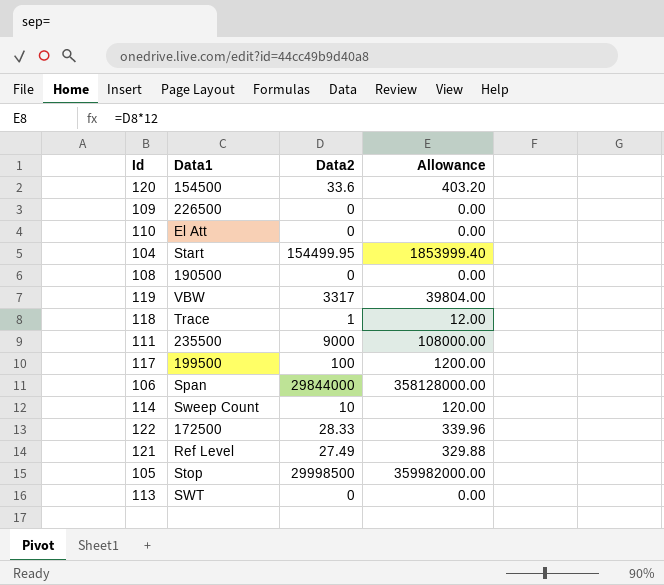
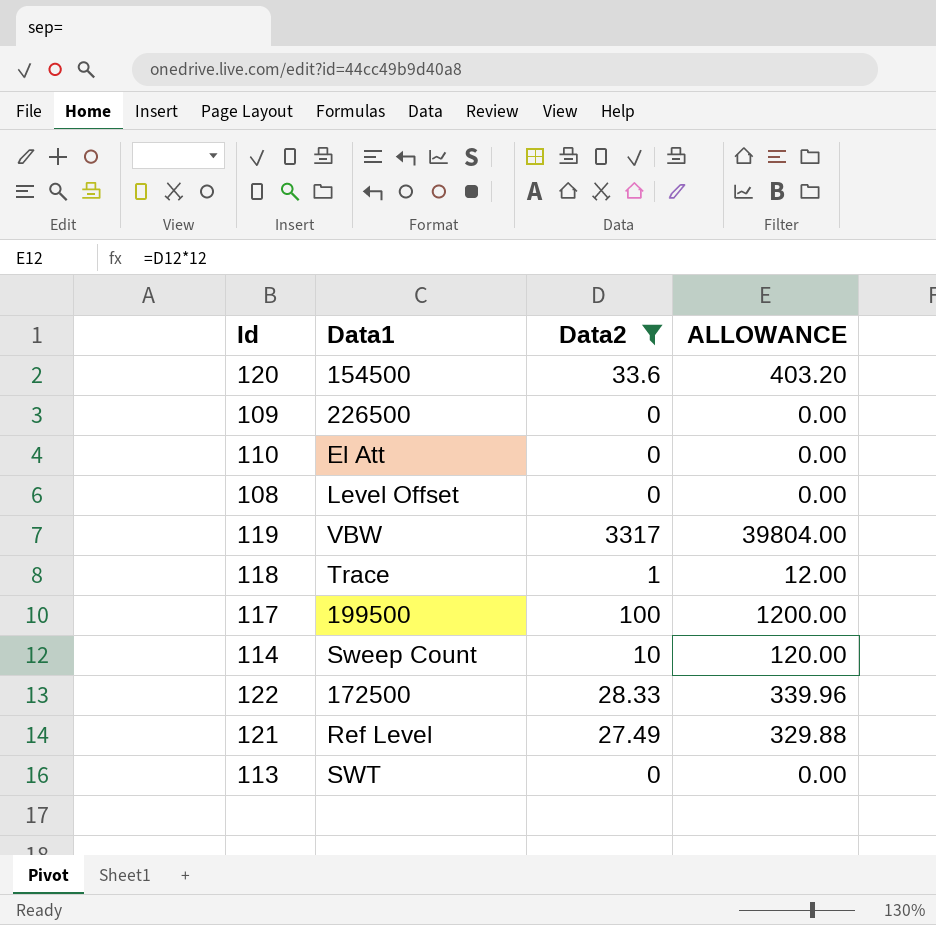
filter: none -> Data2 <= 3317
column name: Allowance -> ALLOWANCE
108 | Data1: 190500 -> Level Offset

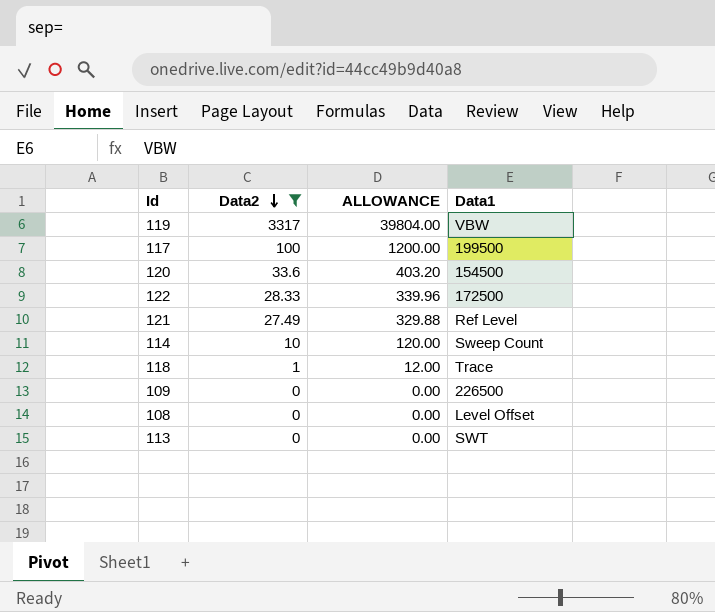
row order: none -> Data2 descending
column Data1 | position: 2 -> 4
row 110: El Att | 0 | 0.00 -> none

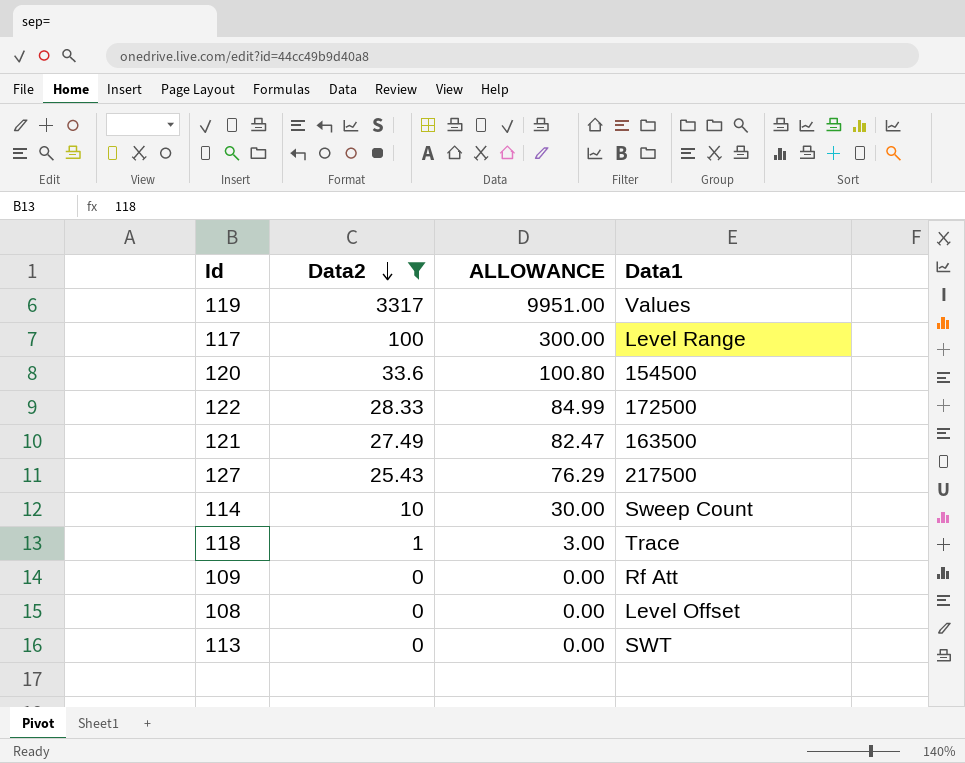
column ALLOWANCE | formula: [Data2] * 12 -> [Data2] * 3
119 | Data1: VBW -> Values
117 | Data1: 199500 -> Level Range
121 | Data1: Ref Level -> 163500
row 127: none -> 25.43 | 76.29 | 217500
109 | Data1: 226500 -> Rf Att

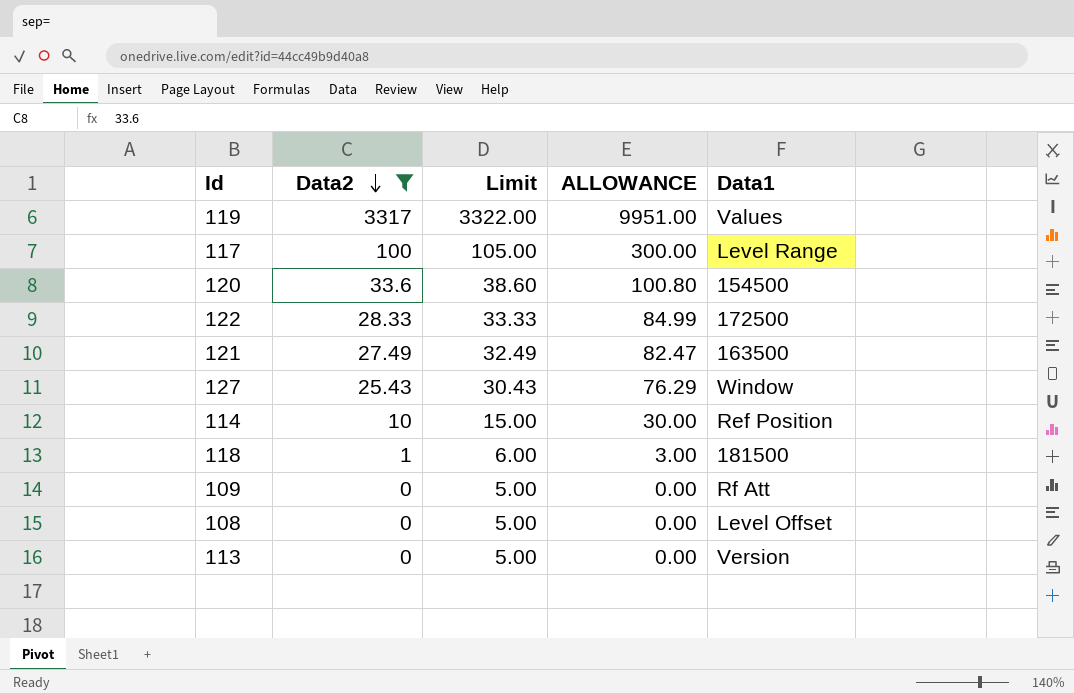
column Limit | formula: none -> [Data2] + 5
127 | Data1: 217500 -> Window
114 | Data1: Sweep Count -> Ref Position
118 | Data1: Trace -> 181500
113 | Data1: SWT -> Version

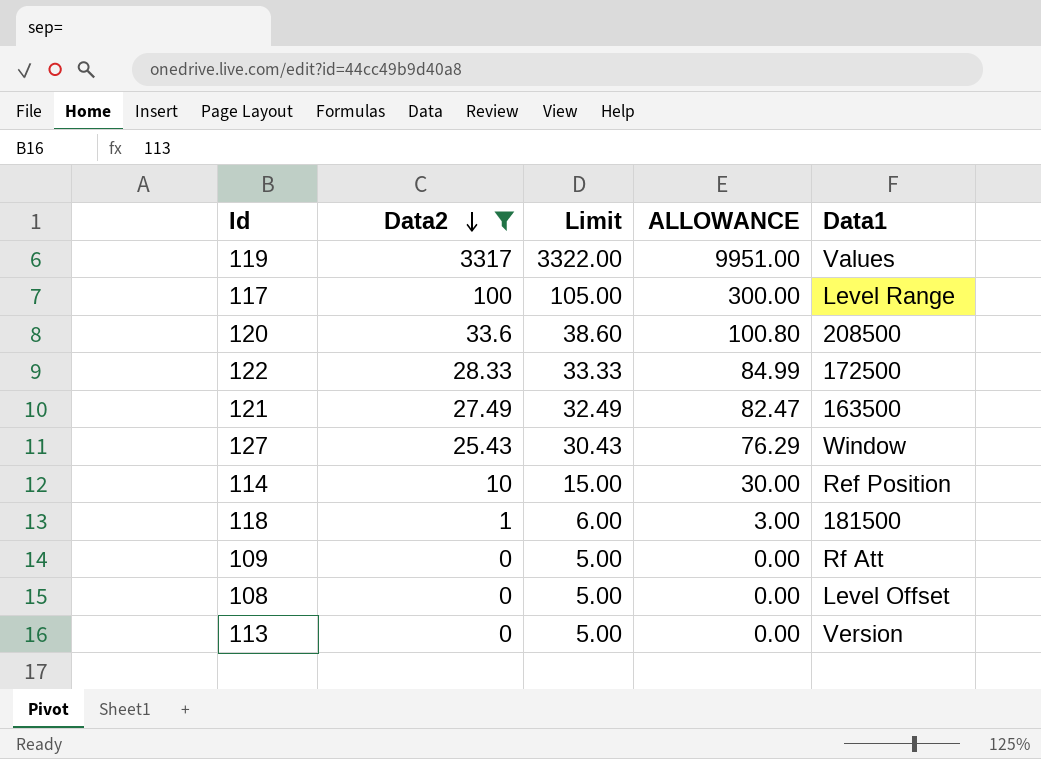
120 | Data1: 154500 -> 208500

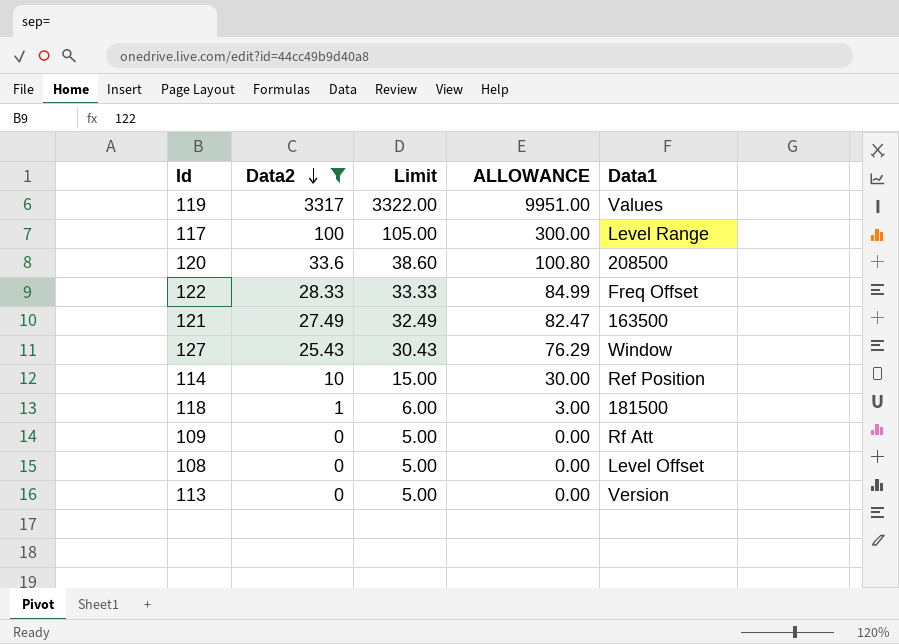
122 | Data1: 172500 -> Freq Offset

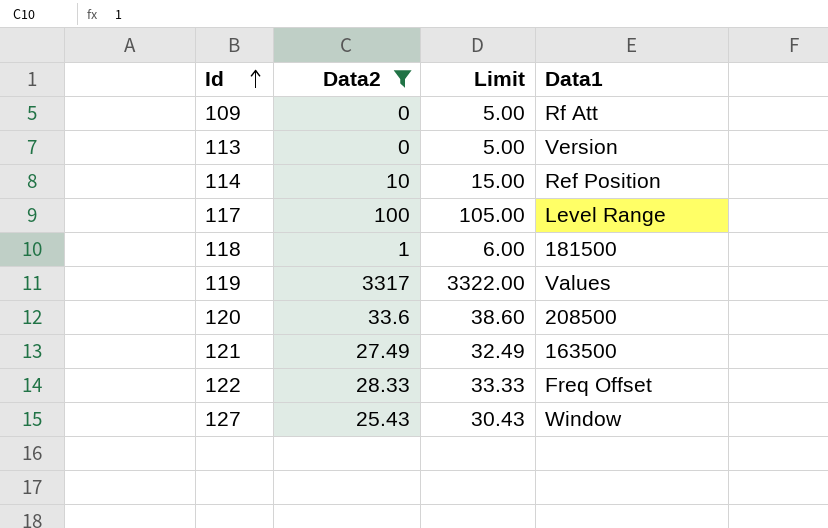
row order: Data2 descending -> Id ascending
column ALLOWANCE | formula: [Data2] * 3 -> none
row 108: 0 | 5.00 | 0.00 | Level Offset -> none

